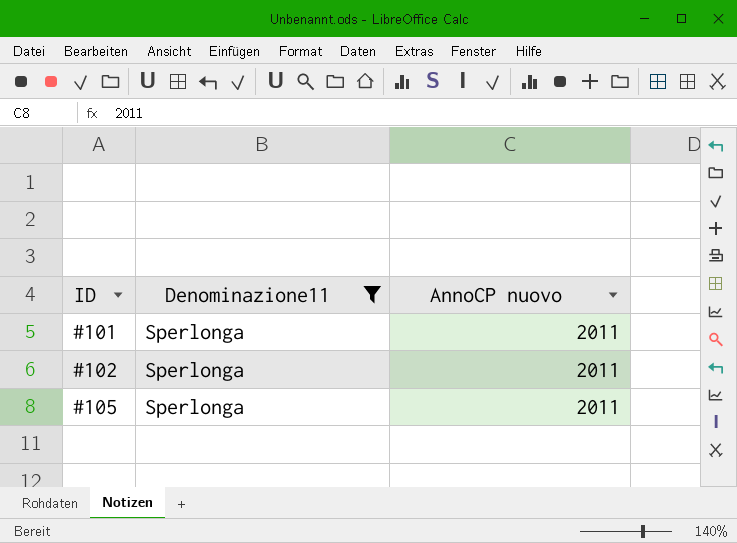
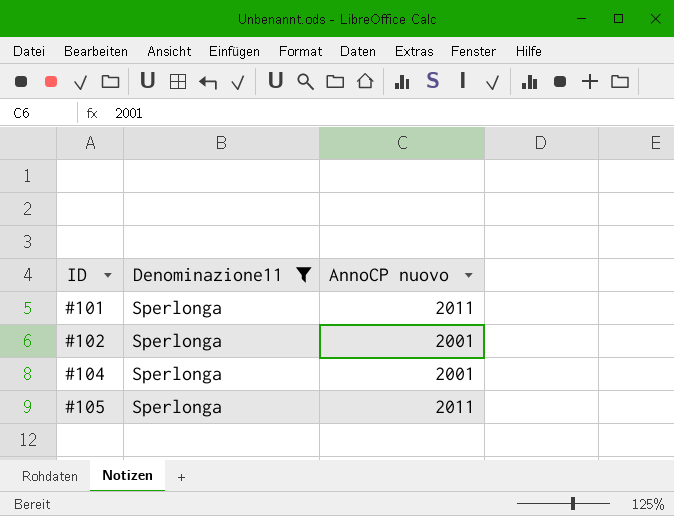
#102 | AnnoCP nuovo: 2011 -> 2001
row #104: none -> Sperlonga | 2001

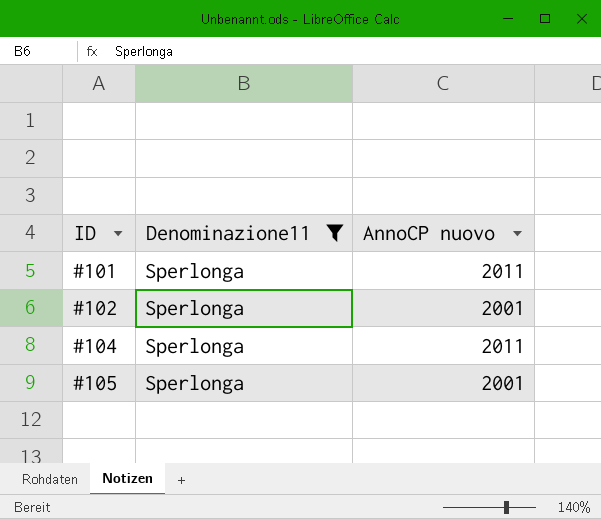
#104 | AnnoCP nuovo: 2001 -> 2011
#105 | AnnoCP nuovo: 2011 -> 2001

